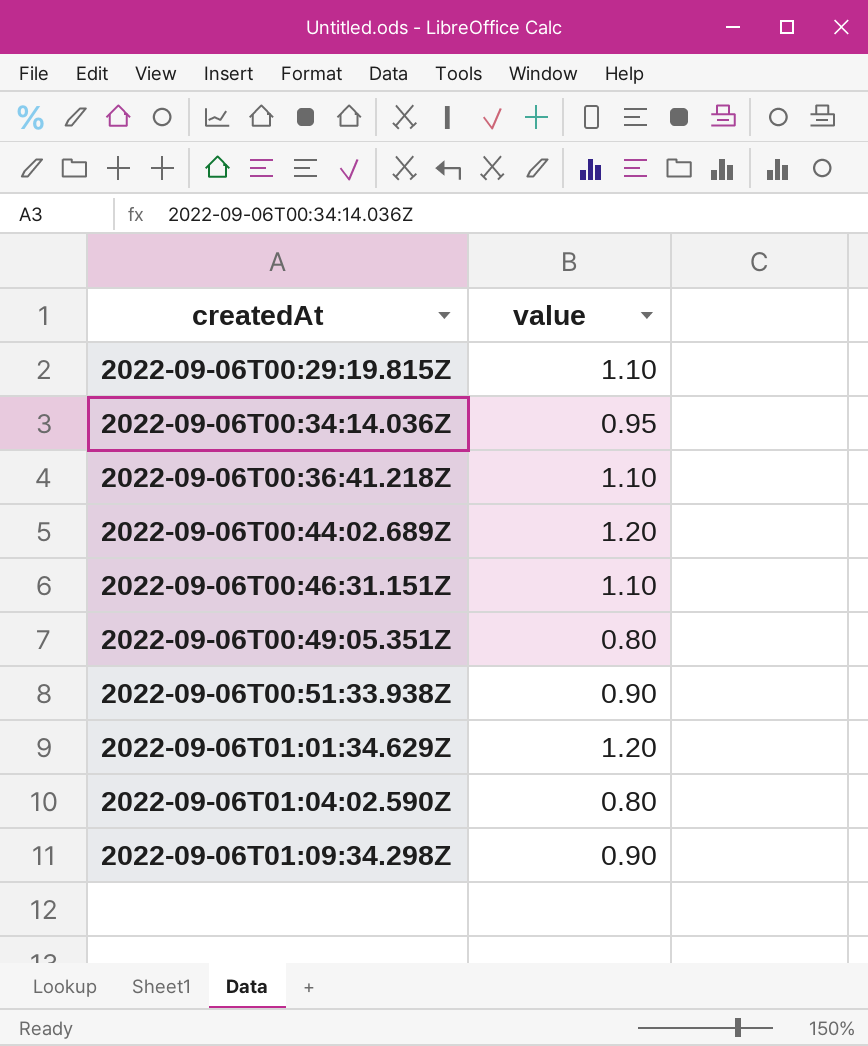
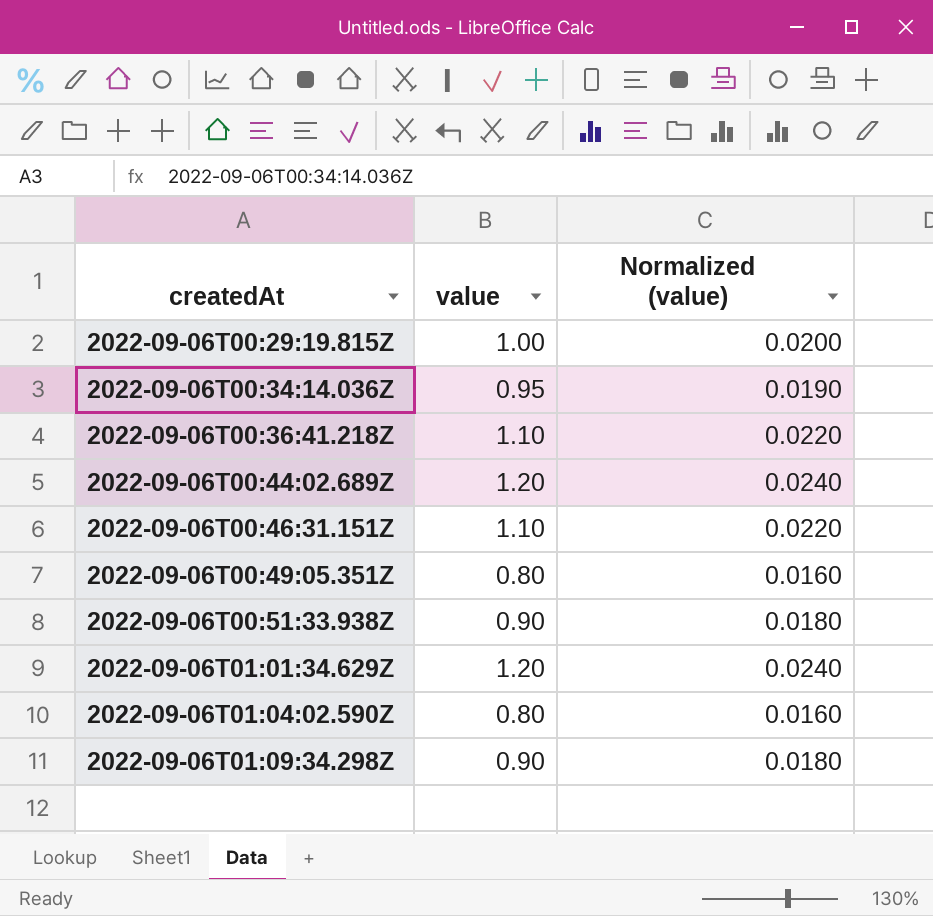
column Normalized (value) | formula: none -> [value] * 0.02
2022-09-06T00:29:19.815Z | value: 1.10 -> 1.00

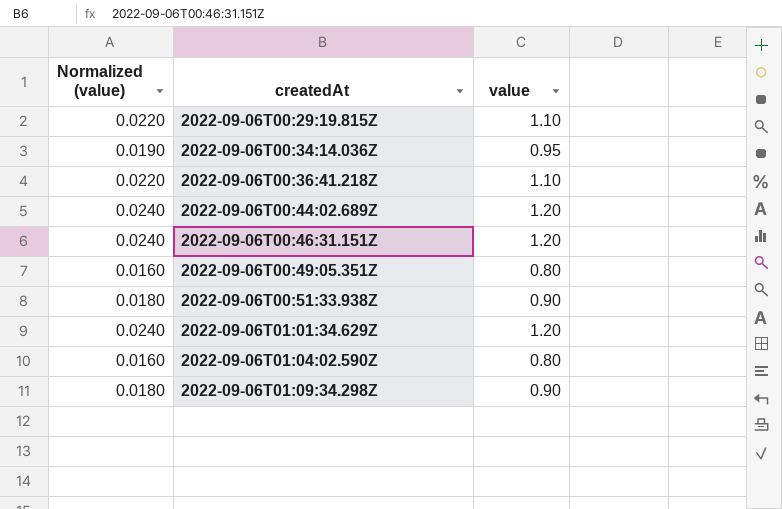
column Normalized (value) | position: 3 -> 1
2022-09-06T00:29:19.815Z | Normalized (value): 0.0200 -> 0.0220
2022-09-06T00:29:19.815Z | value: 1.00 -> 1.10
2022-09-06T00:46:31.151Z | Normalized (value): 0.0220 -> 0.0240
2022-09-06T00:46:31.151Z | value: 1.10 -> 1.20

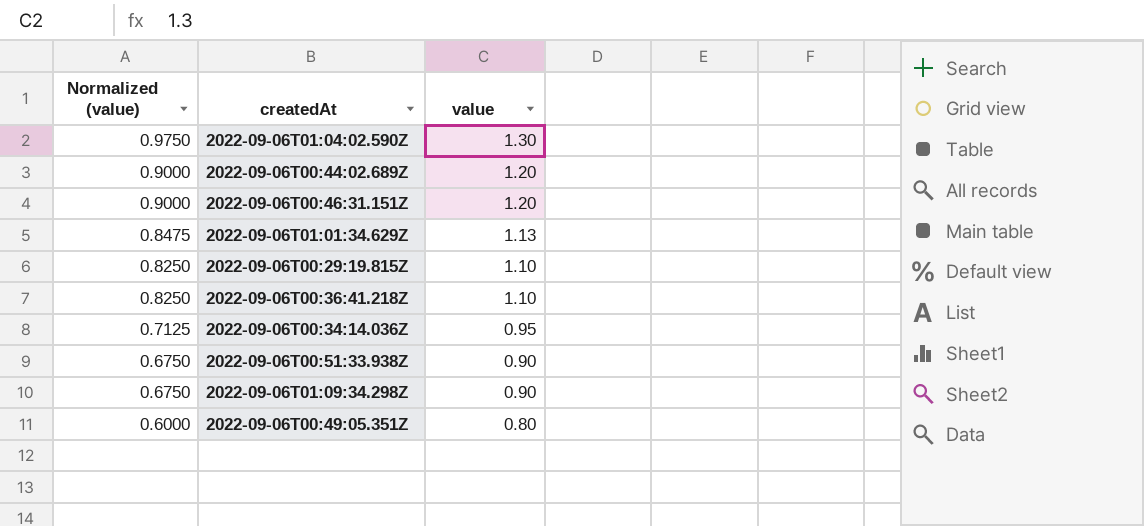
row order: createdAt ascending -> Normalized (value) descending
column Normalized (value) | formula: [value] * 0.02 -> [value] * 0.75
2022-09-06T01:04:02.590Z | value: 0.80 -> 1.30
2022-09-06T01:01:34.629Z | value: 1.20 -> 1.13

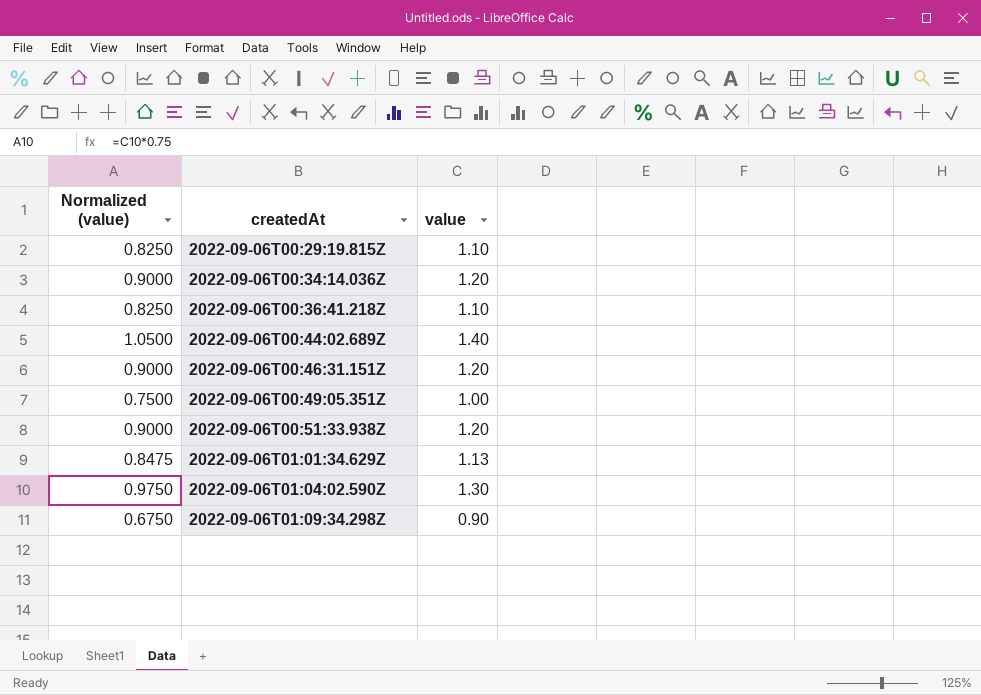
row order: Normalized (value) descending -> createdAt ascending
2022-09-06T00:34:14.036Z | Normalized (value): 0.7125 -> 0.9000
2022-09-06T00:34:14.036Z | value: 0.95 -> 1.20
2022-09-06T00:44:02.689Z | Normalized (value): 0.9000 -> 1.0500
2022-09-06T00:44:02.689Z | value: 1.20 -> 1.40
2022-09-06T00:49:05.351Z | Normalized (value): 0.6000 -> 0.7500
2022-09-06T00:49:05.351Z | value: 0.80 -> 1.00
2022-09-06T00:51:33.938Z | Normalized (value): 0.6750 -> 0.9000
2022-09-06T00:51:33.938Z | value: 0.90 -> 1.20

